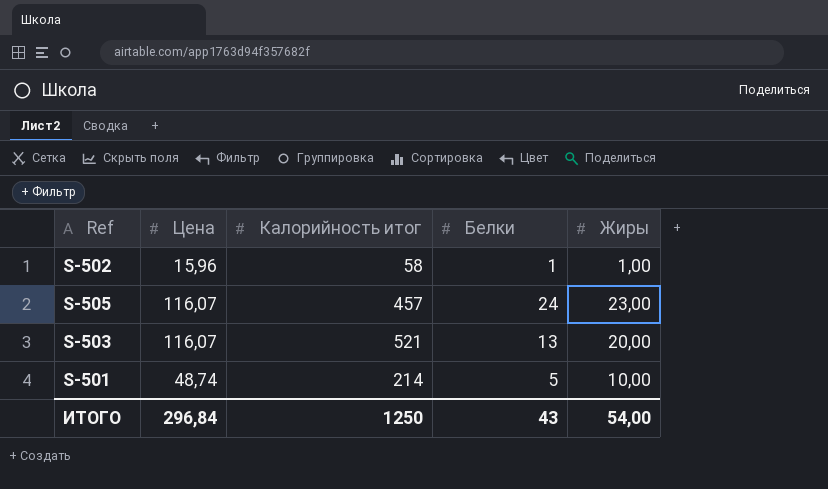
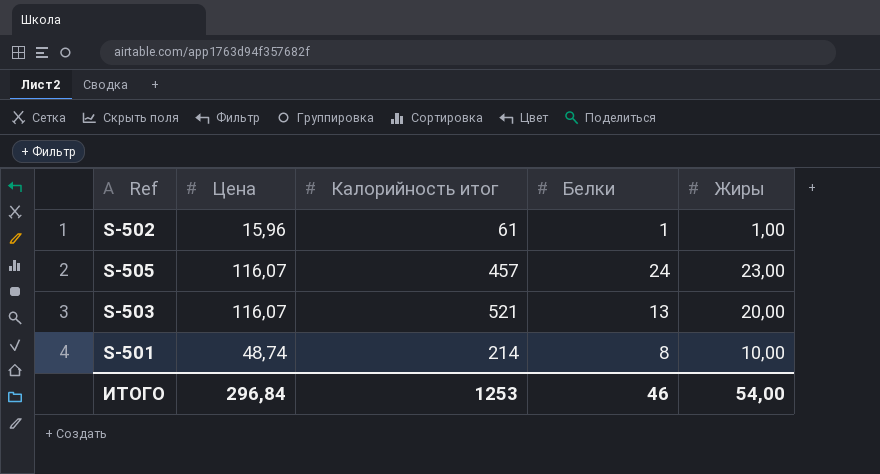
S-502 | Калорийность итог: 58 -> 61
S-501 | Белки: 5 -> 8
ИТОГО | Калорийность итог: 1250 -> 1253
ИТОГО | Белки: 43 -> 46

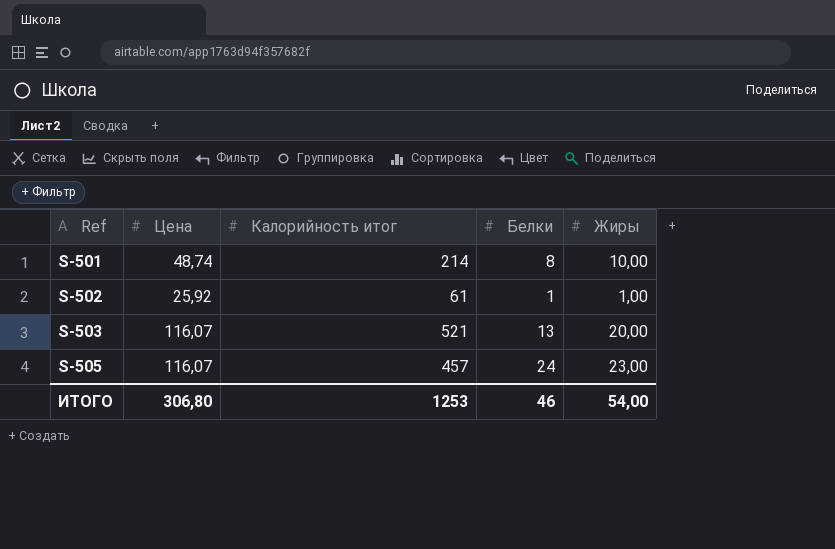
row order: none -> Ref ascending
S-502 | Цена: 15,96 -> 25,92
ИТОГО | Цена: 296,84 -> 306,80

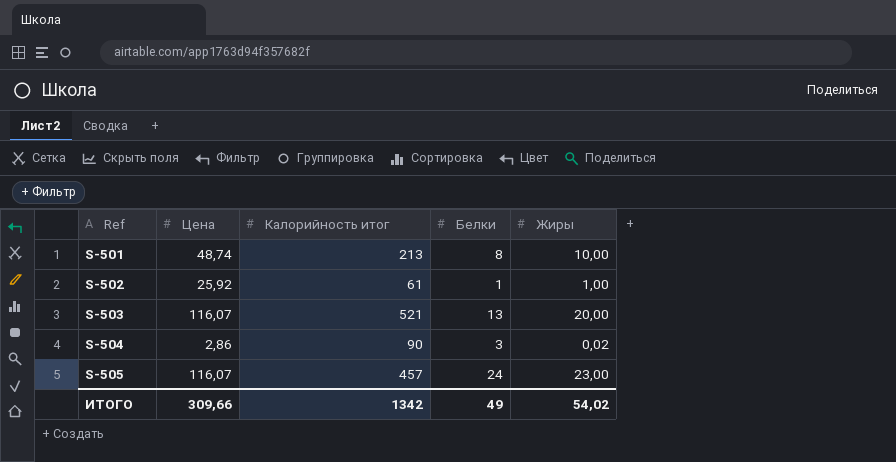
S-501 | Калорийность итог: 214 -> 213
row S-504: none -> 2,86 | 90 | 3 | 0,02
ИТОГО | Цена: 306,80 -> 309,66
ИТОГО | Калорийность итог: 1253 -> 1342
ИТОГО | Белки: 46 -> 49
ИТОГО | Жиры: 54,00 -> 54,02

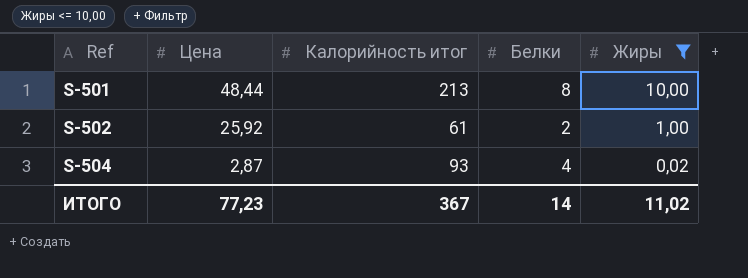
filter: none -> Жиры <= 10,00
S-501 | Цена: 48,74 -> 48,44
S-502 | Белки: 1 -> 2
S-504 | Цена: 2,86 -> 2,87
S-504 | Калорийность итог: 90 -> 93
S-504 | Белки: 3 -> 4
ИТОГО | Цена: 309,66 -> 77,23
ИТОГО | Калорийность итог: 1342 -> 367
ИТОГО | Белки: 49 -> 14
ИТОГО | Жиры: 54,02 -> 11,02

